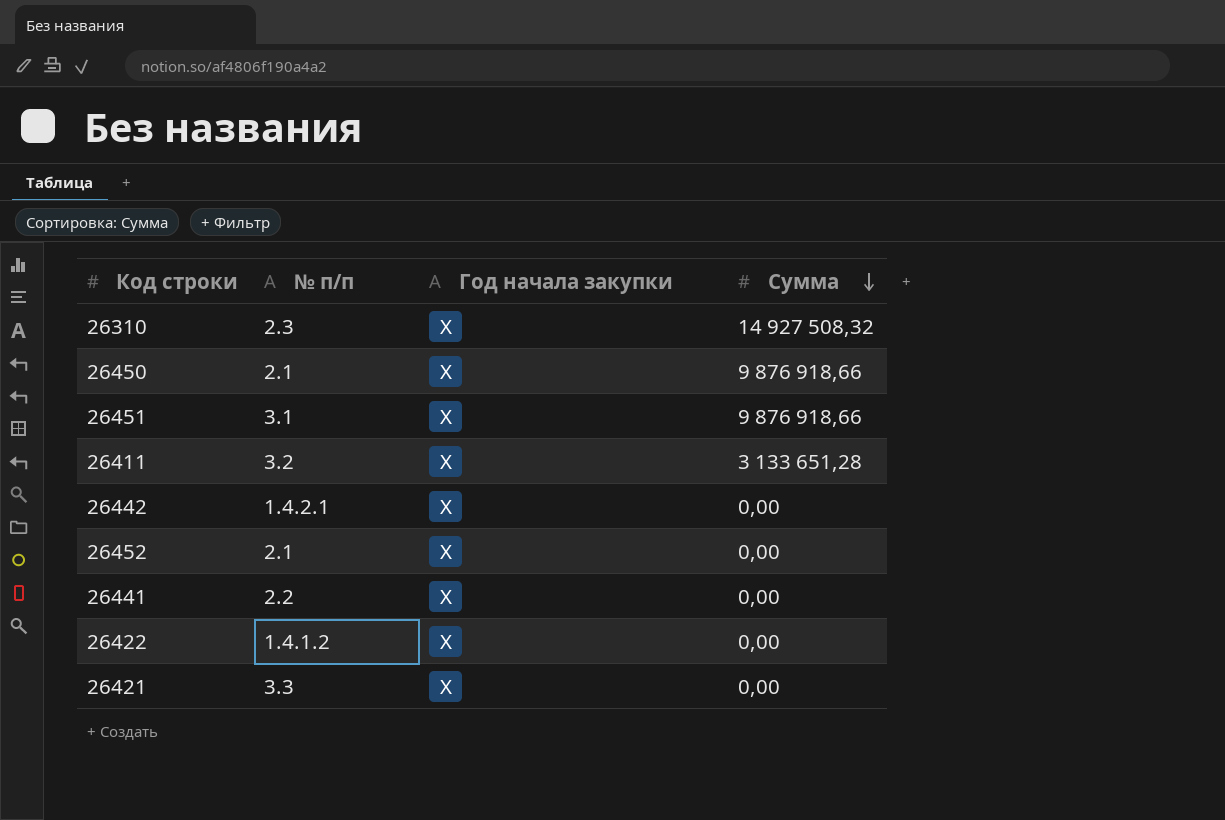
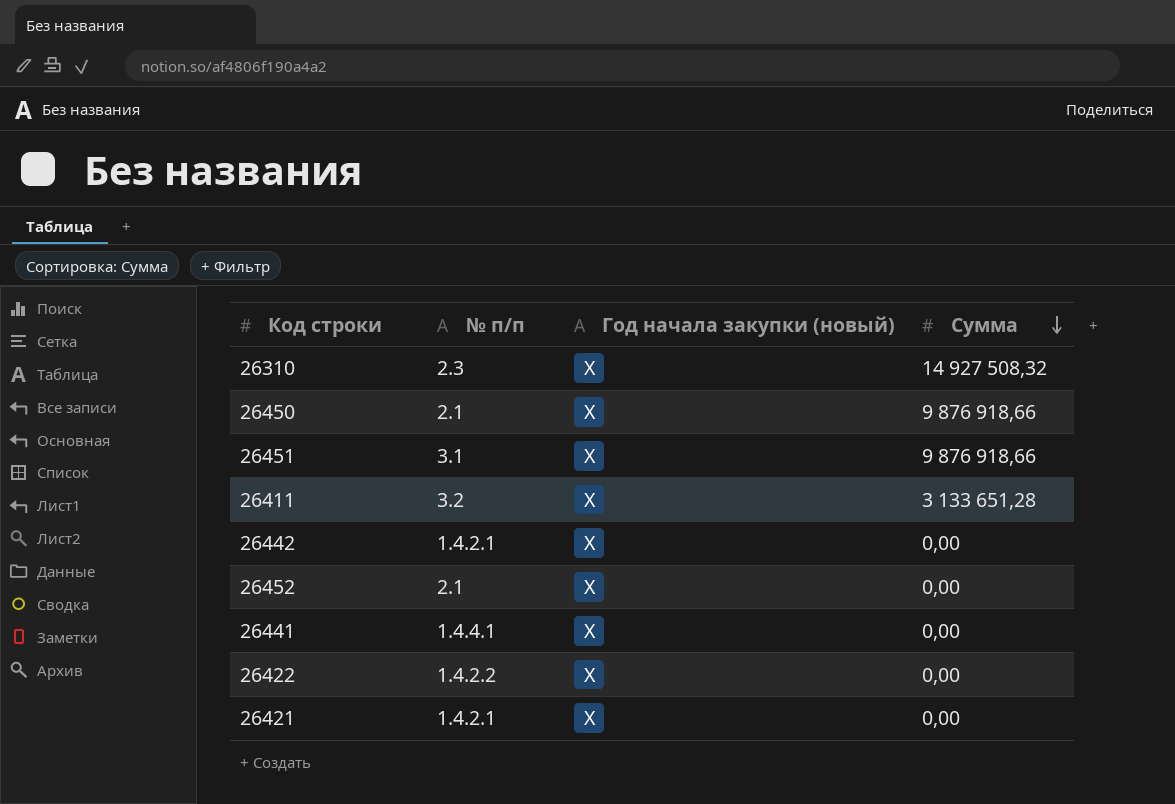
column name: Год начала закупки -> Год начала закупки (новый)
26441 | № п/п: 2.2 -> 1.4.4.1
26422 | № п/п: 1.4.1.2 -> 1.4.2.2
26421 | № п/п: 3.3 -> 1.4.2.1

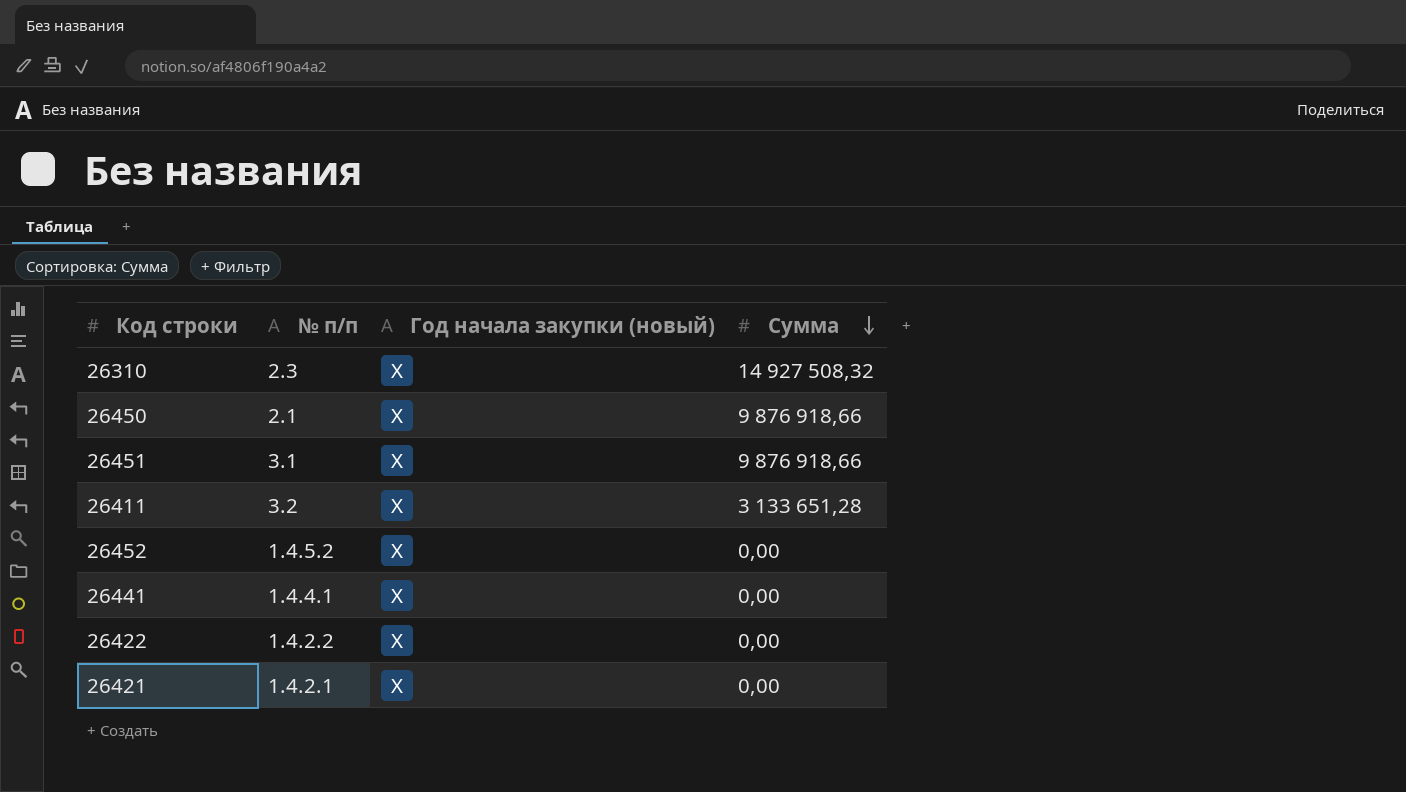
row 26442: 1.4.2.1 | X | 0,00 -> none
26452 | № п/п: 2.1 -> 1.4.5.2

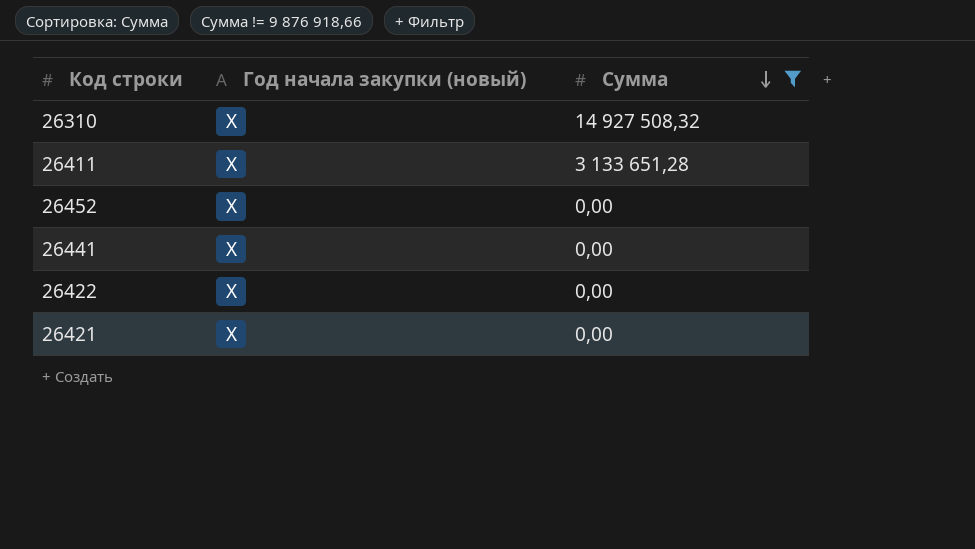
filter: none -> Сумма != 9 876 918,66
column № п/п | position: 2 -> none

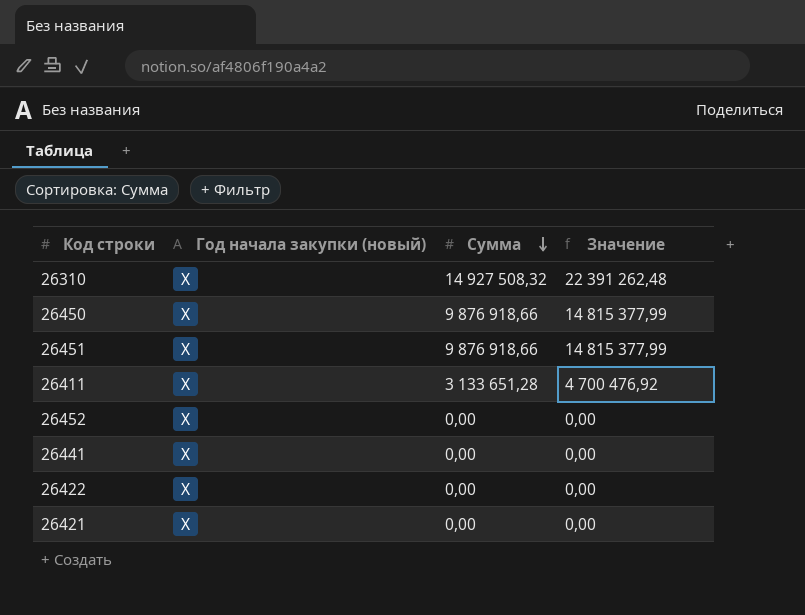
filter: Сумма != 9 876 918,66 -> none
column Значение | formula: none -> [Сумма] * 1,5

